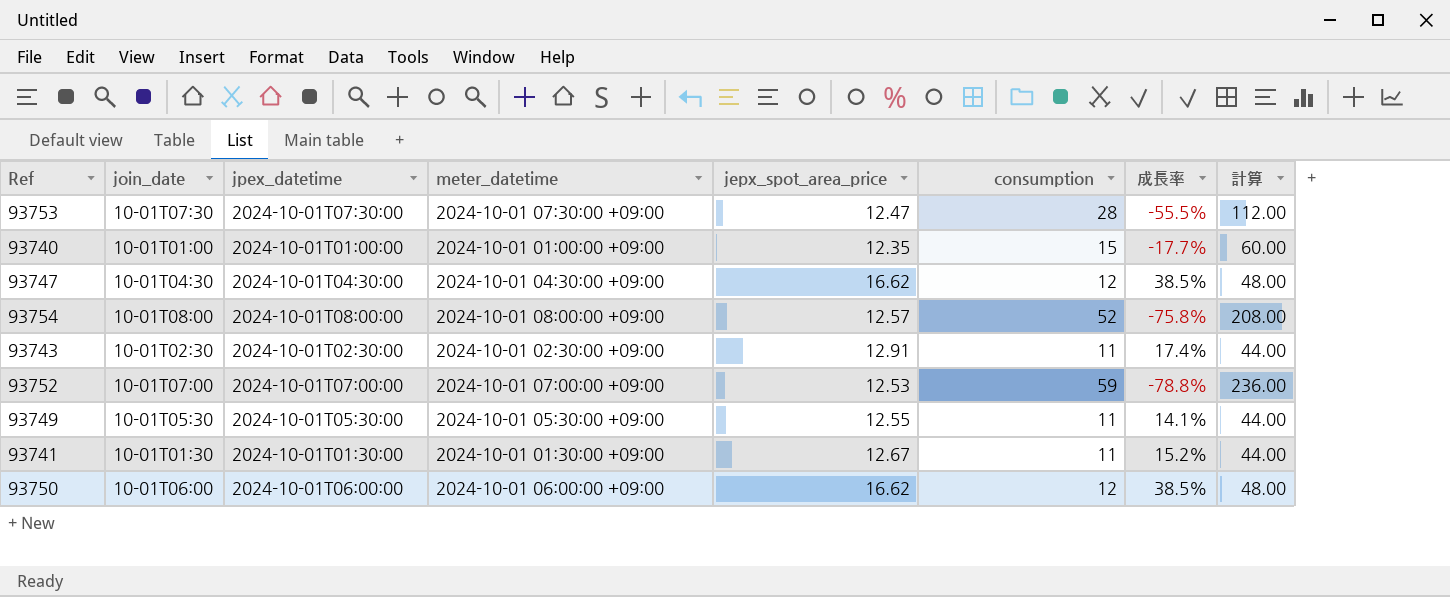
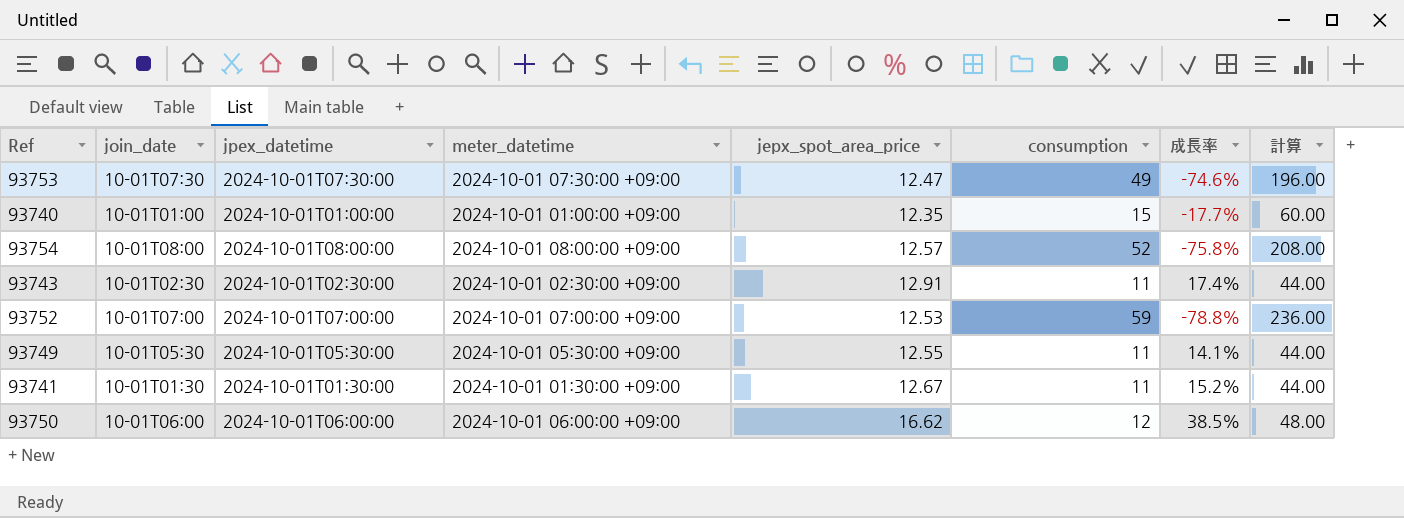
row 93747: 10-01T04:30 | 2024-10-01T04:30:00 | 2024-10-01 04:30:00 +09:00 | 16.62 | 12 | 38.5% | 48.00 -> none
93753 | consumption: 28 -> 49
93753 | 成長率: -55.5% -> -74.6%
93753 | 計算: 112.00 -> 196.00

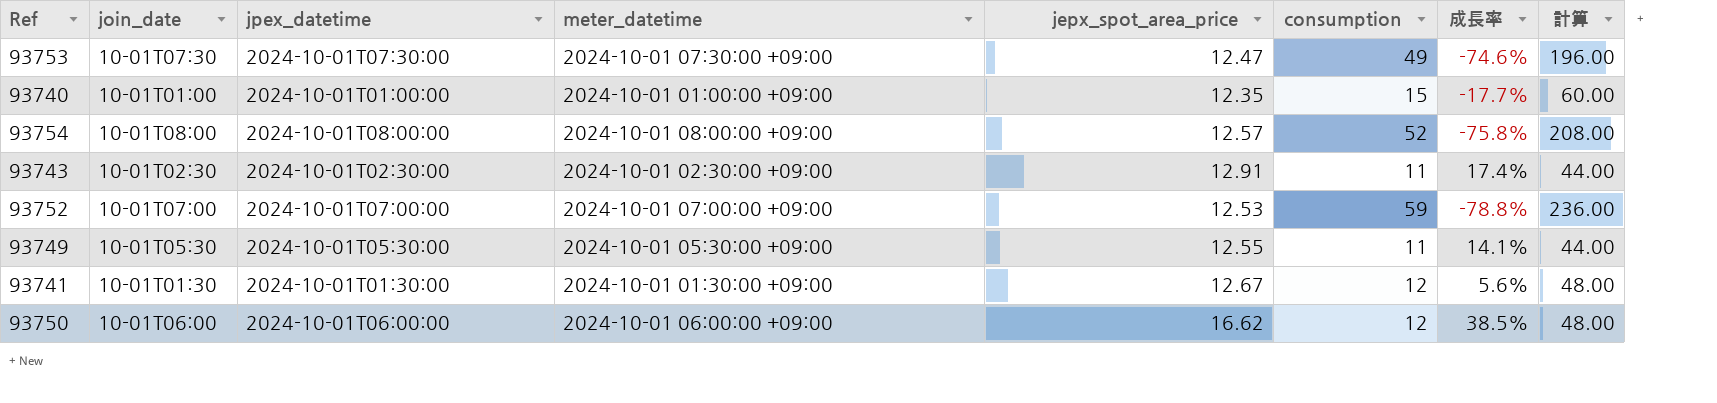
93741 | consumption: 11 -> 12
93741 | 成長率: 15.2% -> 5.6%
93741 | 計算: 44.00 -> 48.00

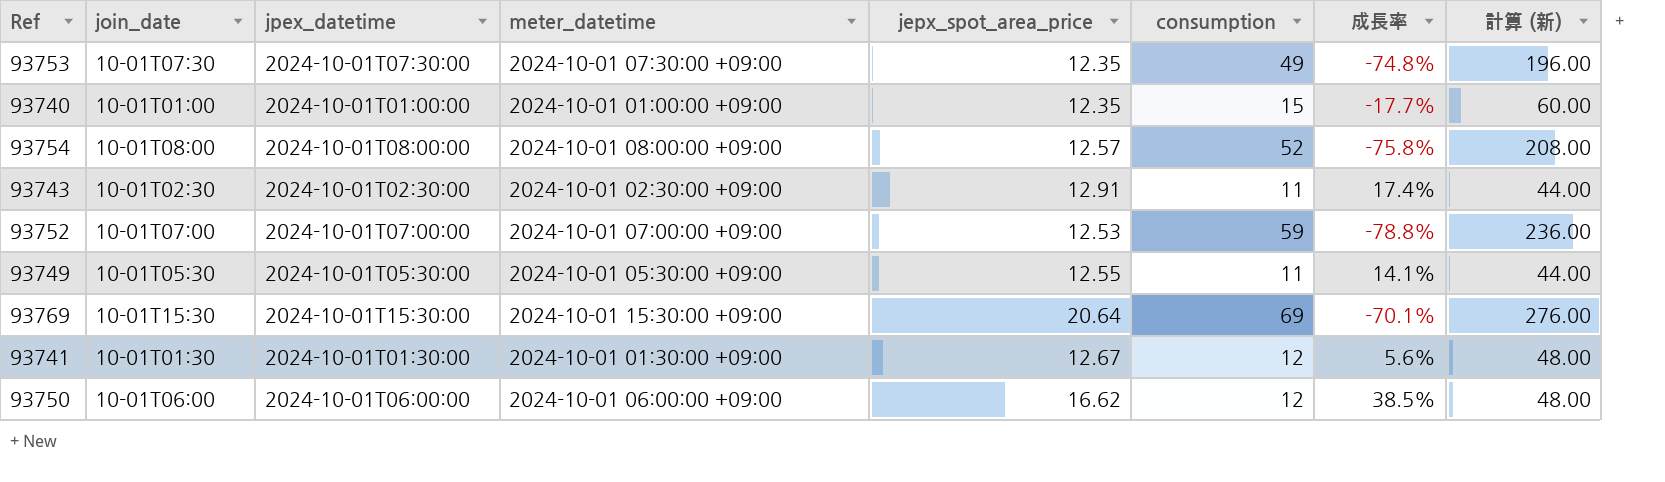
column name: 計算 -> 計算 (新)
93753 | jepx_spot_area_price: 12.47 -> 12.35
93753 | 成長率: -74.6% -> -74.8%
row 93769: none -> 10-01T15:30 | 2024-10-01T15:30:00 | 2024-10-01 15:30:00 +09:00 | 20.64 | 69 | -70.1% | 276.00

